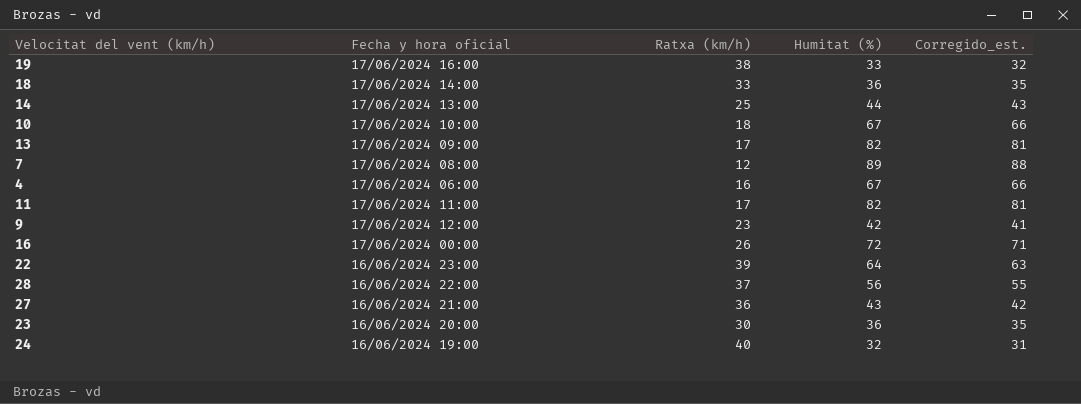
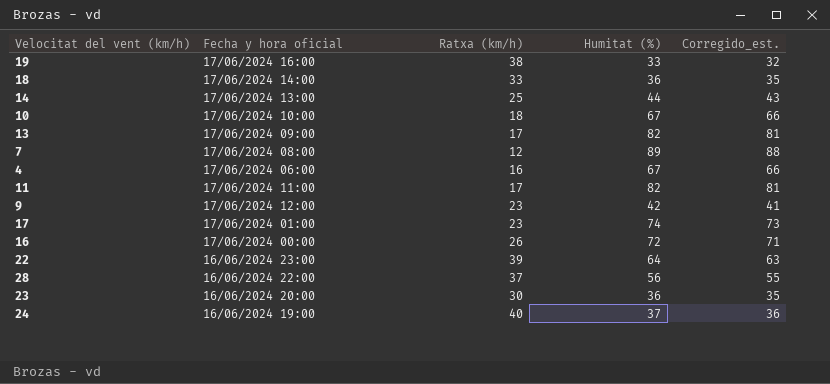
row 27: 16/06/2024 21:00 | 36 | 43 | 42 -> none
row 17: none -> 17/06/2024 01:00 | 23 | 74 | 73
24 | Humitat (%): 32 -> 37
24 | Corregido_est.: 31 -> 36

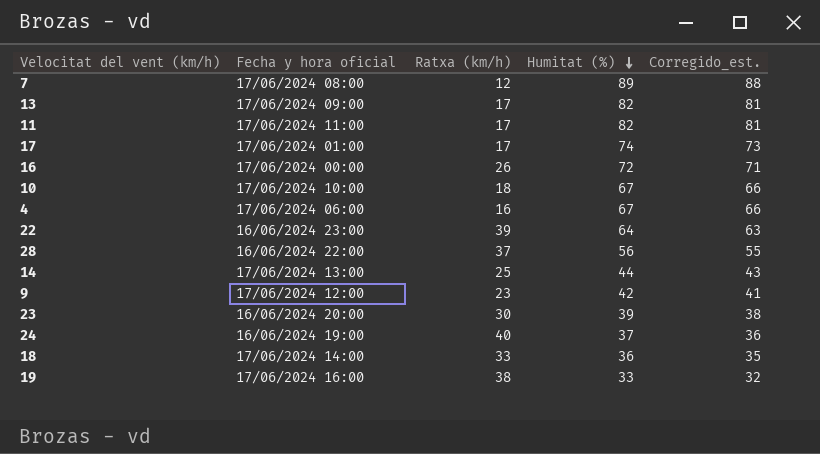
row order: none -> Humitat (%) descending
17 | Ratxa (km/h): 23 -> 17
23 | Humitat (%): 36 -> 39
23 | Corregido_est.: 35 -> 38

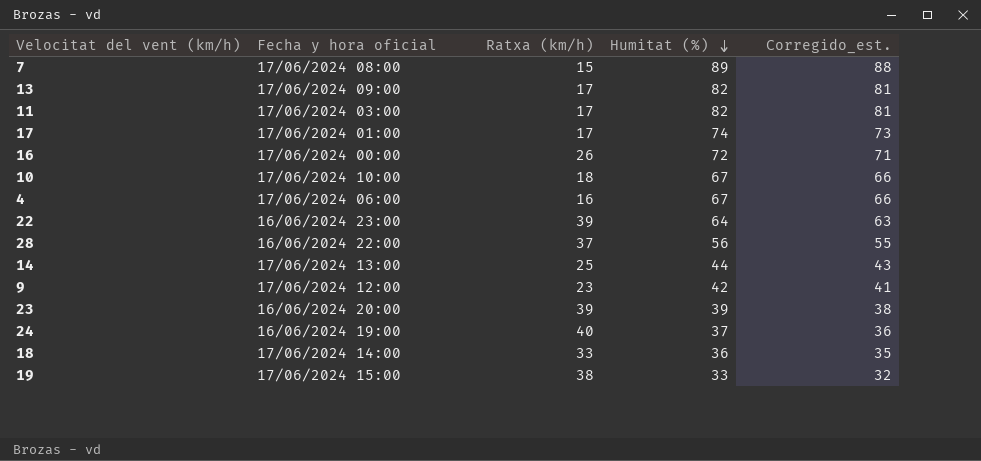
7 | Ratxa (km/h): 12 -> 15
11 | Fecha y hora oficial: 17/06/2024 11:00 -> 17/06/2024 03:00
23 | Ratxa (km/h): 30 -> 39
19 | Fecha y hora oficial: 17/06/2024 16:00 -> 17/06/2024 15:00

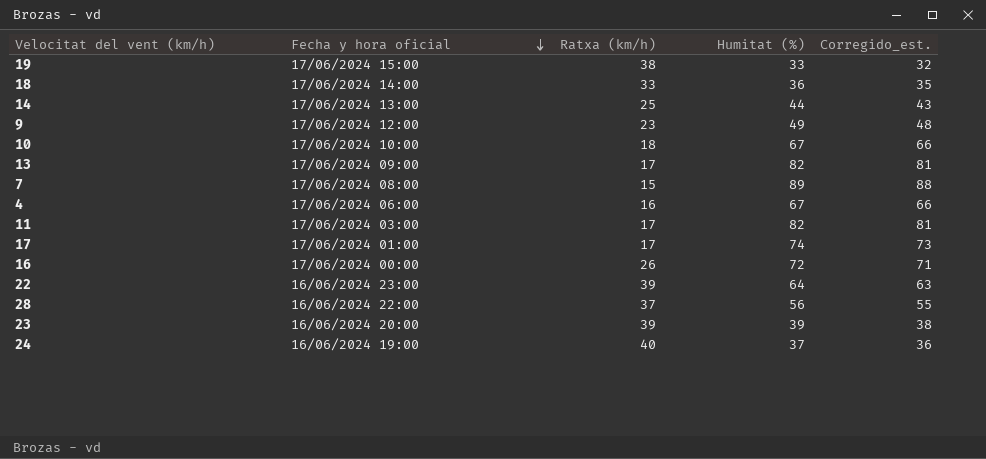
row order: Humitat (%) descending -> Fecha y hora oficial descending
9 | Humitat (%): 42 -> 49
9 | Corregido_est.: 41 -> 48

